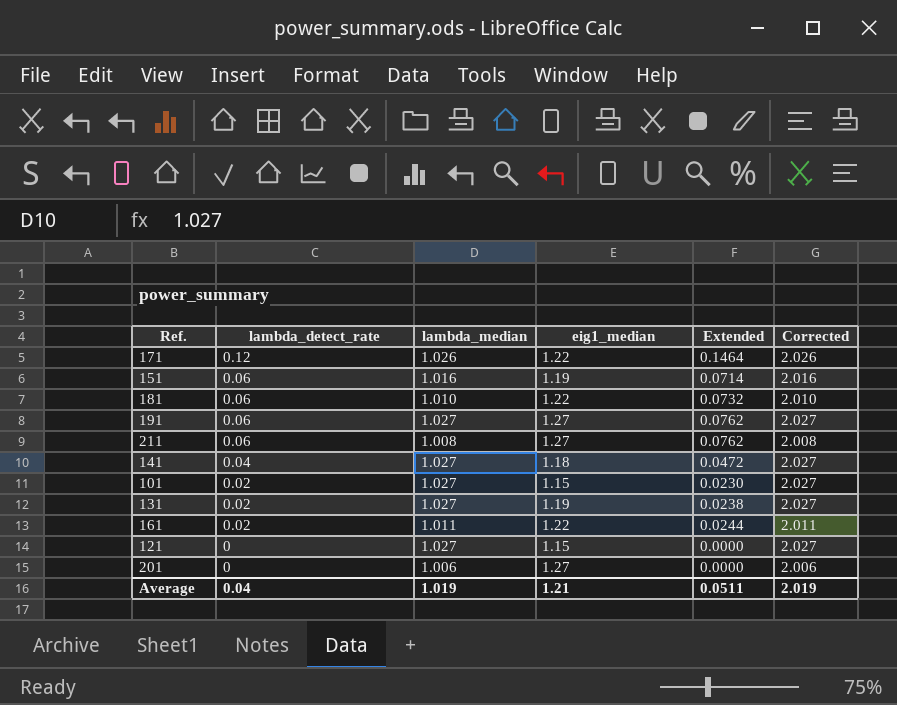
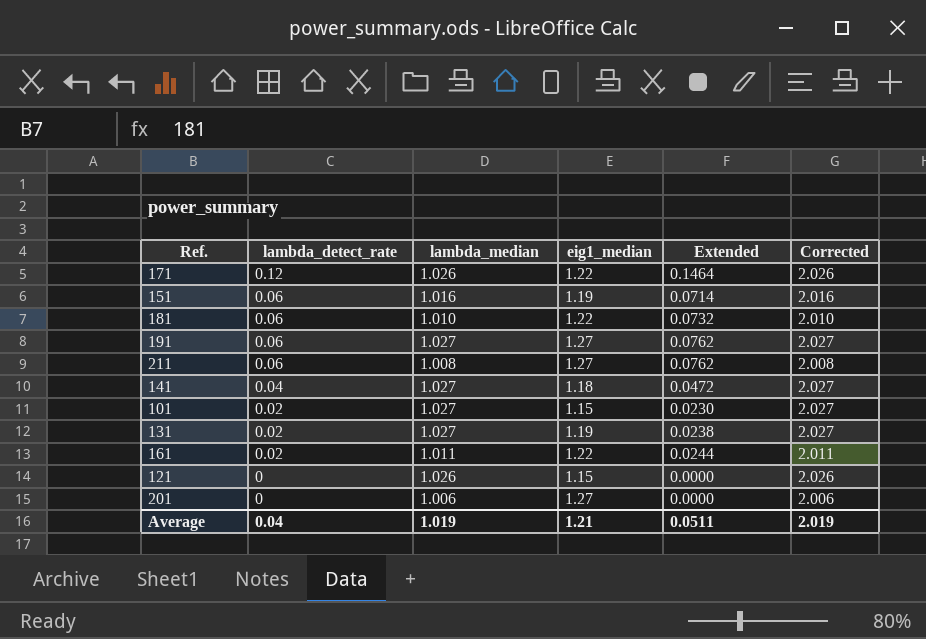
121 | lambda_median: 1.027 -> 1.026
121 | Corrected: 2.027 -> 2.026

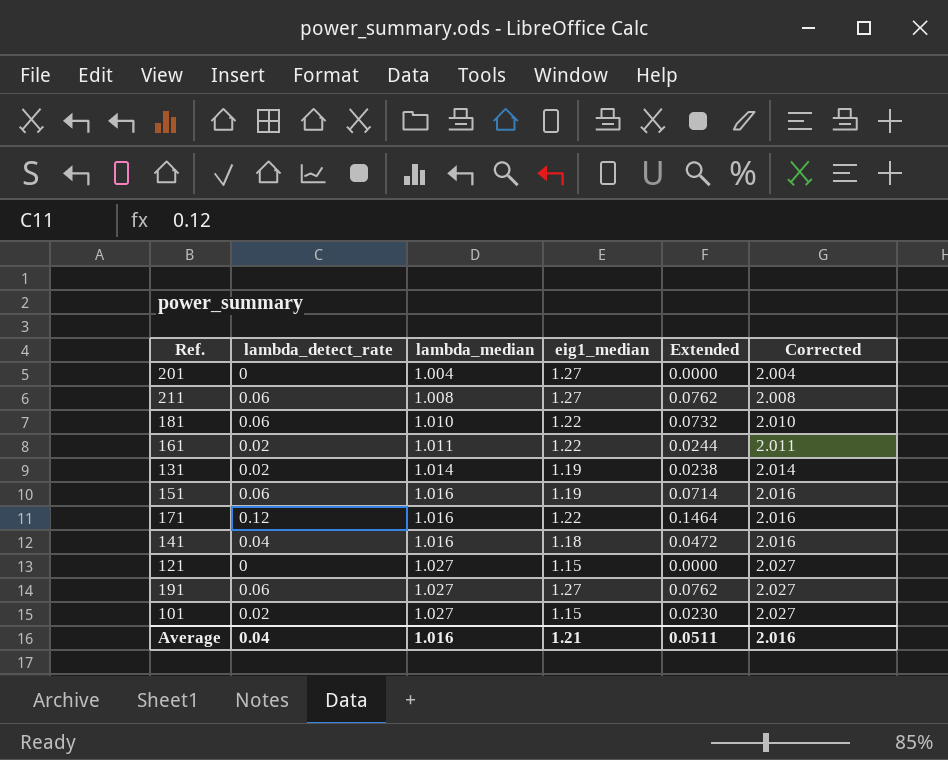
row order: lambda_detect_rate descending -> lambda_median ascending
201 | lambda_median: 1.006 -> 1.004
201 | Corrected: 2.006 -> 2.004
131 | lambda_median: 1.027 -> 1.014
131 | Corrected: 2.027 -> 2.014
171 | lambda_median: 1.026 -> 1.016
171 | Corrected: 2.026 -> 2.016
141 | lambda_median: 1.027 -> 1.016
141 | Corrected: 2.027 -> 2.016
121 | lambda_median: 1.026 -> 1.027
121 | Corrected: 2.026 -> 2.027
Average | lambda_median: 1.019 -> 1.016
Average | Corrected: 2.019 -> 2.016

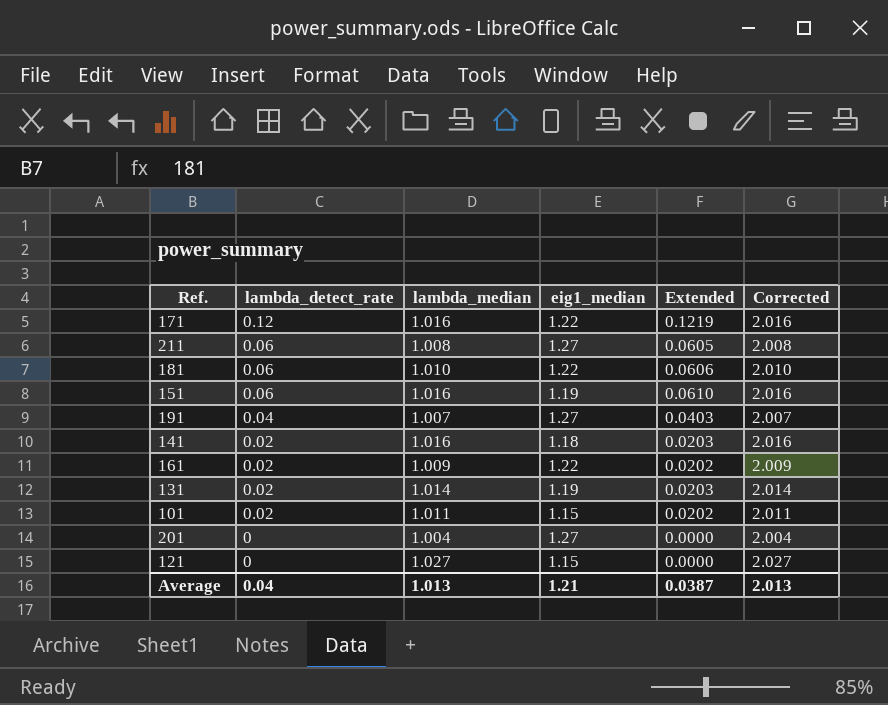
row order: lambda_median ascending -> lambda_detect_rate descending
column Extended | formula: [lambda_detect_rate] * [eig1_median] -> [lambda_detect_rate] * [lambda_median]
191 | lambda_detect_rate: 0.06 -> 0.04
191 | lambda_median: 1.027 -> 1.007
191 | Corrected: 2.027 -> 2.007
141 | lambda_detect_rate: 0.04 -> 0.02
161 | lambda_median: 1.011 -> 1.009
161 | Corrected: 2.011 -> 2.009
101 | lambda_median: 1.027 -> 1.011
101 | Corrected: 2.027 -> 2.011
Average | lambda_median: 1.016 -> 1.013
Average | Extended: 0.0511 -> 0.0387
Average | Corrected: 2.016 -> 2.013

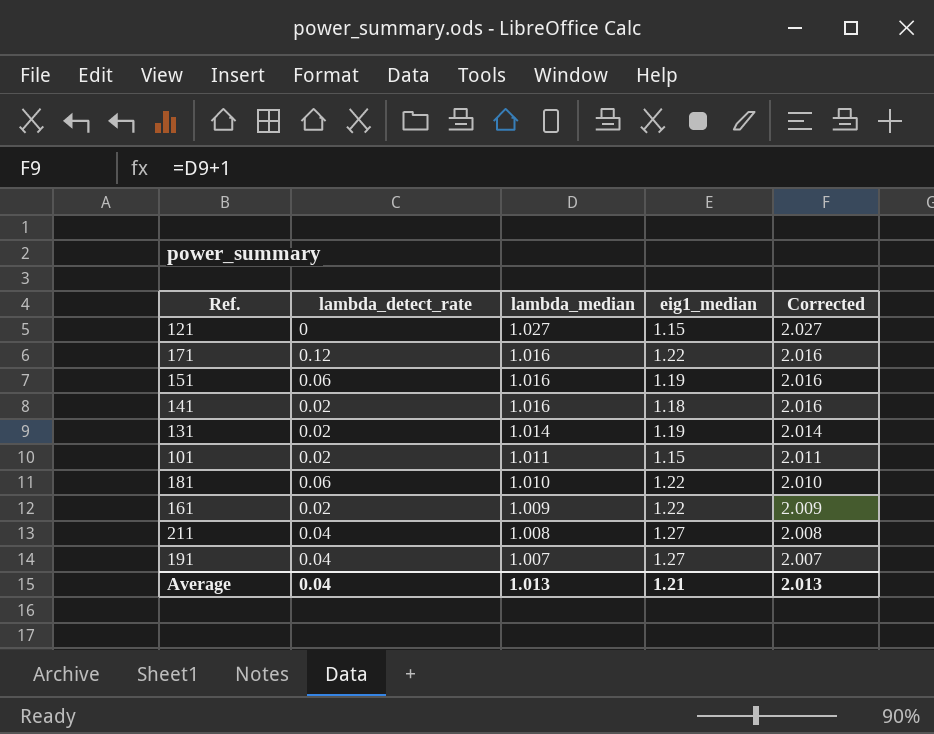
row order: lambda_detect_rate descending -> lambda_median descending
column Extended | formula: [lambda_detect_rate] * [lambda_median] -> none
row 201: 0 | 1.004 | 1.27 | 0.0000 | 2.004 -> none
211 | lambda_detect_rate: 0.06 -> 0.04

